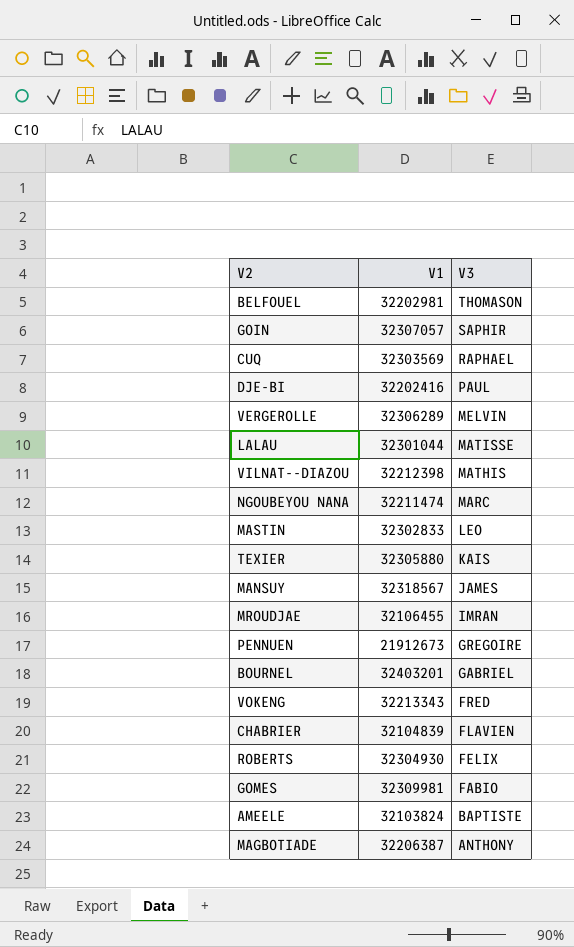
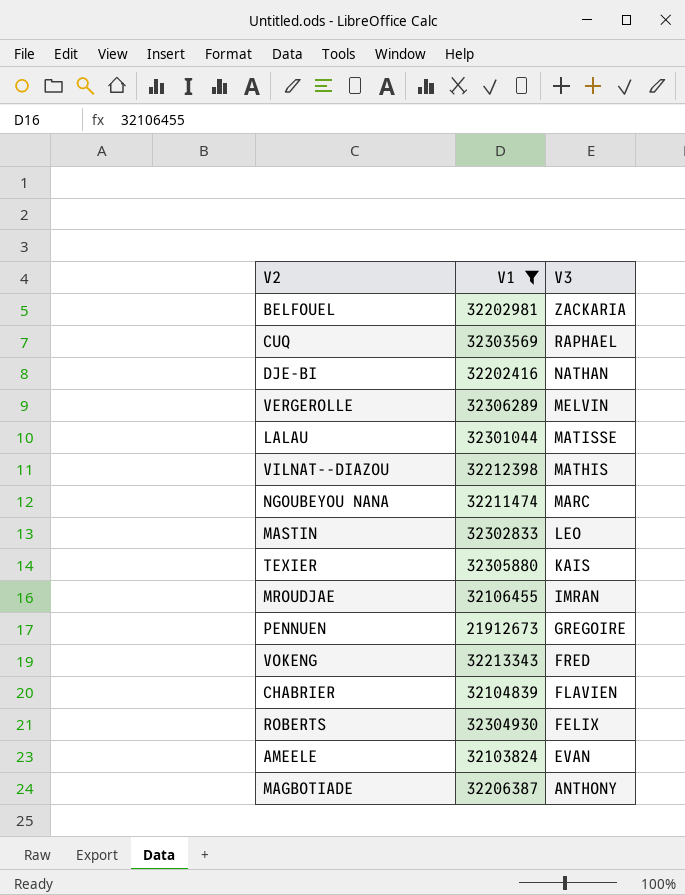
filter: none -> V1 <= 32306289
BELFOUEL | V3: THOMASON -> ZACKARIA
DJE-BI | V3: PAUL -> NATHAN
AMEELE | V3: BAPTISTE -> EVAN

